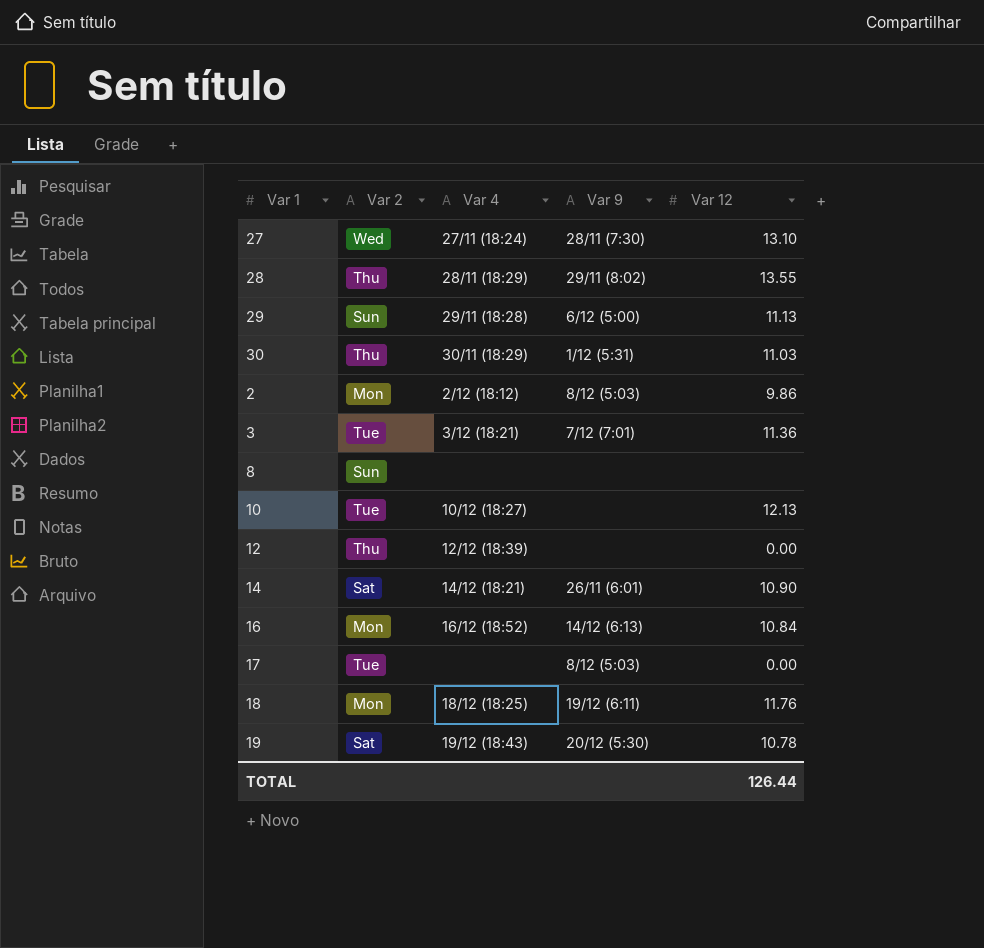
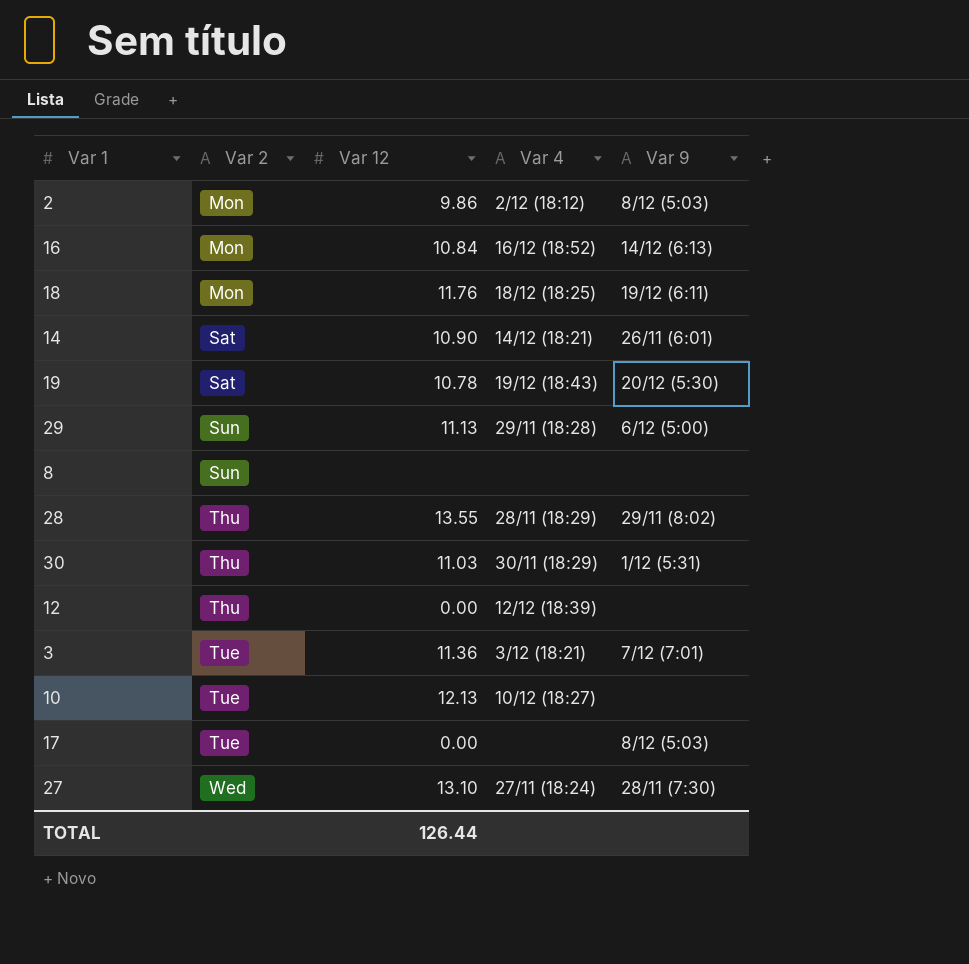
row order: none -> Var 2 ascending
column Var 12 | position: 5 -> 3

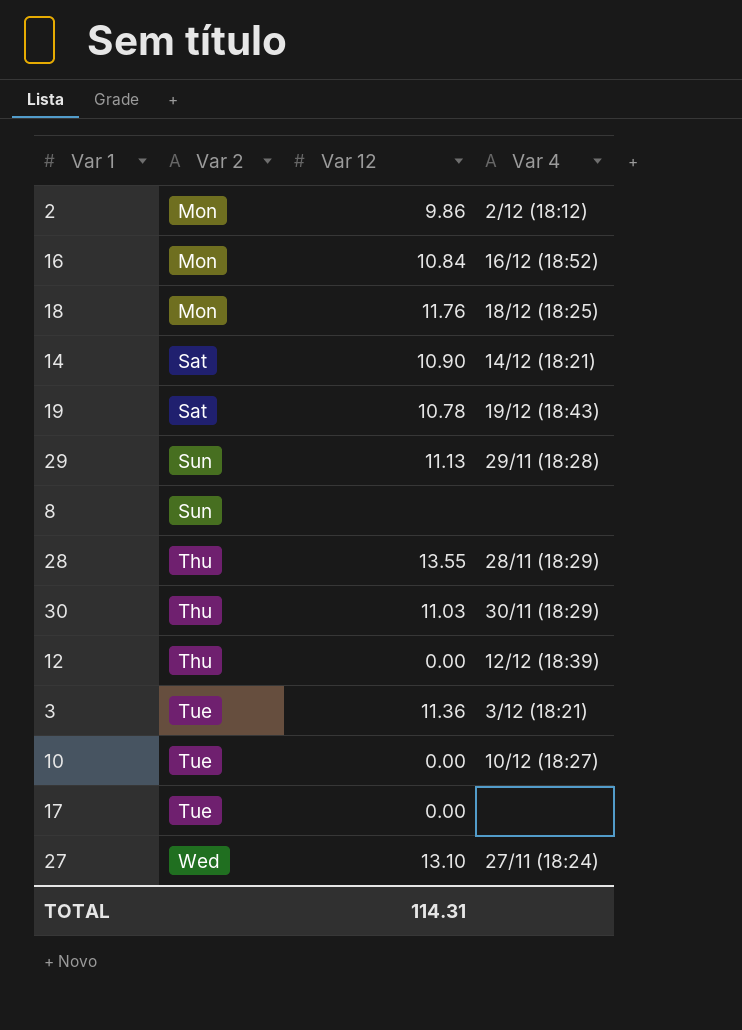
column Var 9 | position: 5 -> none
10 | Var 12: 12.13 -> 0.00
TOTAL | Var 12: 126.44 -> 114.31

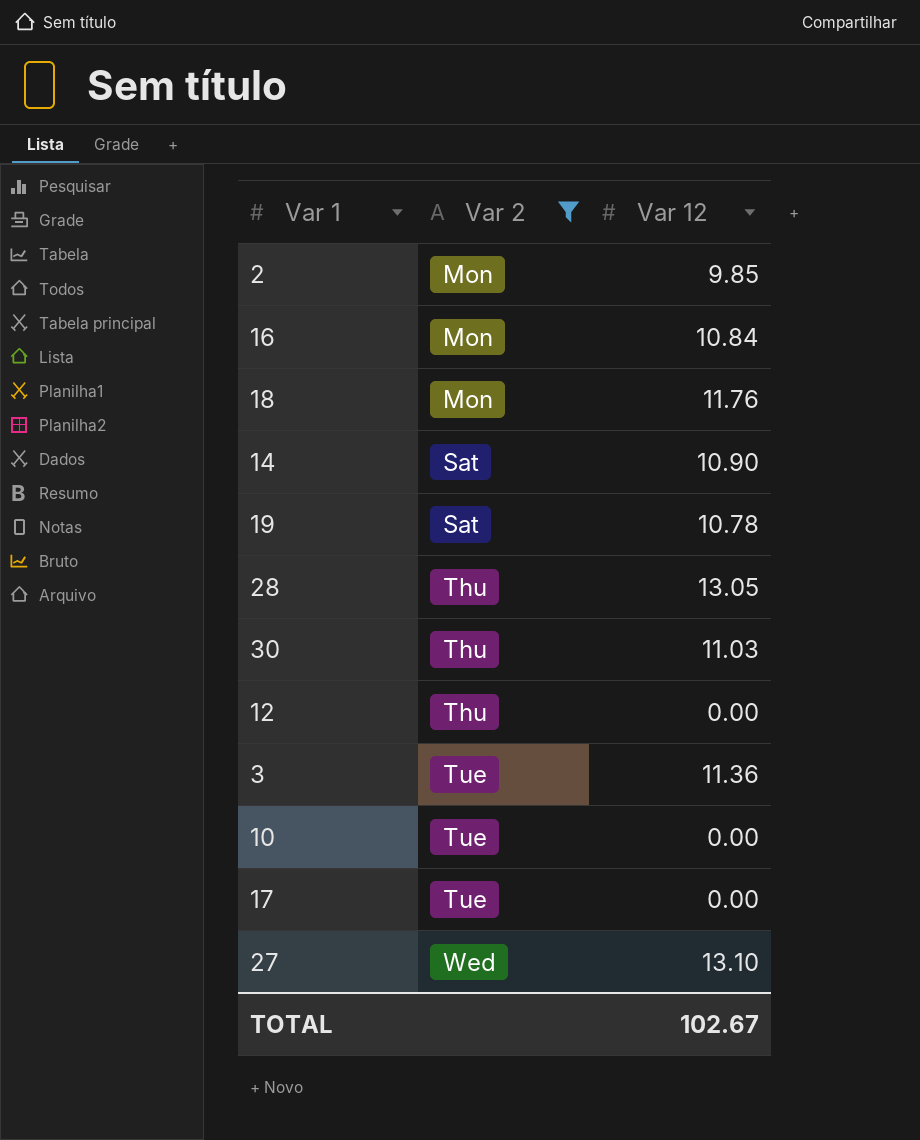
filter: none -> Var 2 != Sun
column Var 4 | position: 4 -> none
2 | Var 12: 9.86 -> 9.85
28 | Var 12: 13.55 -> 13.05
TOTAL | Var 12: 114.31 -> 102.67

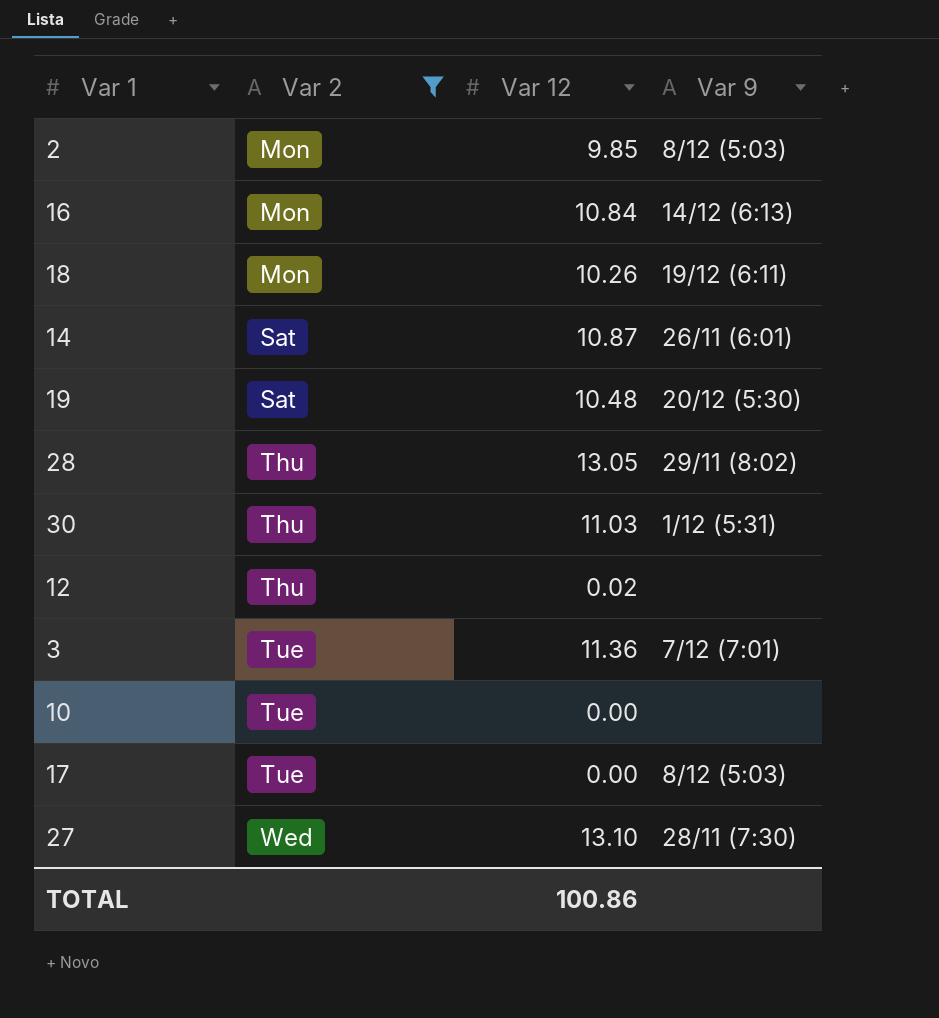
column Var 9 | position: none -> 4
18 | Var 12: 11.76 -> 10.26
14 | Var 12: 10.90 -> 10.87
19 | Var 12: 10.78 -> 10.48
12 | Var 12: 0.00 -> 0.02
TOTAL | Var 12: 102.67 -> 100.86

